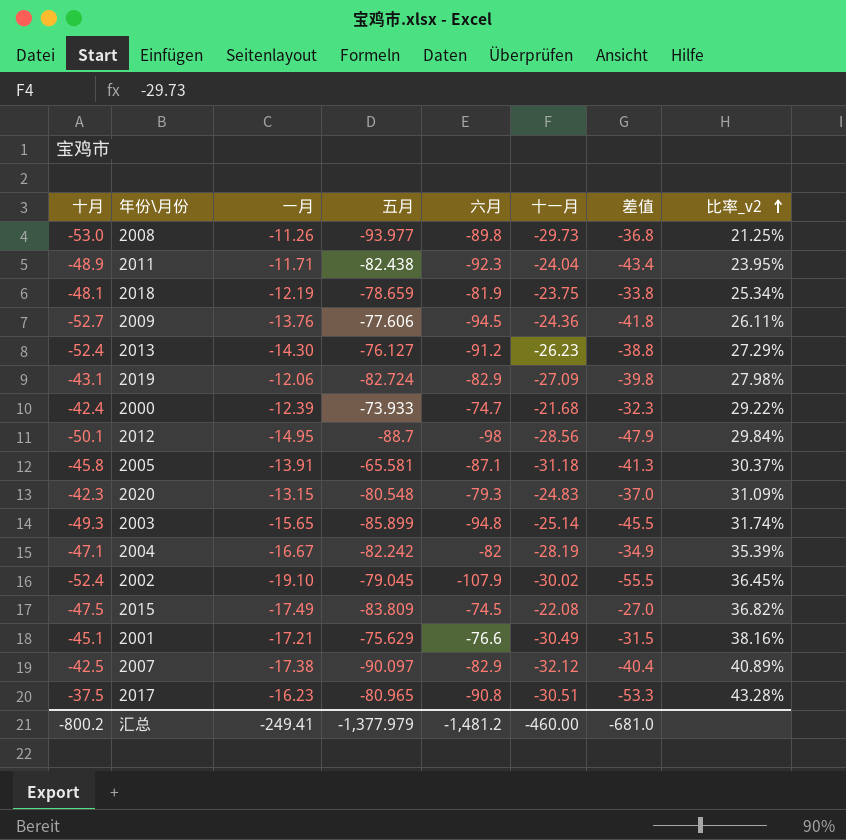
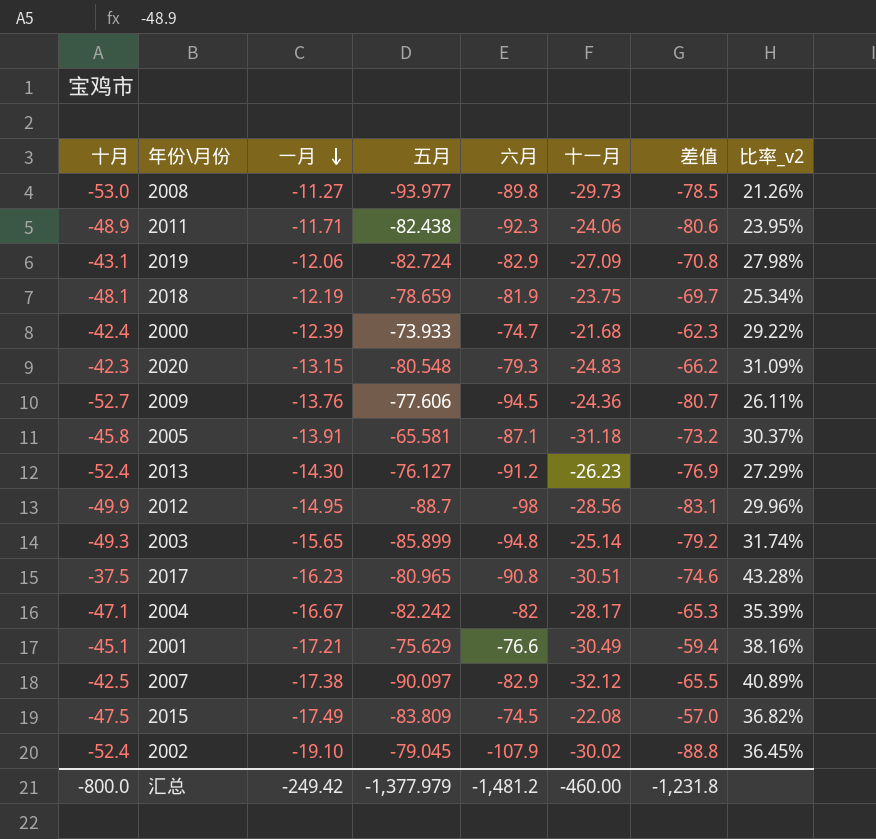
row order: 比率_v2 ascending -> 一月 descending
column 差值 | formula: [六月] - [十月] -> [六月] - [一月]
2008 | 一月: -11.26 -> -11.27
2008 | 比率_v2: 21.25% -> 21.26%
2011 | 十一月: -24.04 -> -24.06
2012 | 十月: -50.1 -> -49.9
2012 | 比率_v2: 29.84% -> 29.96%
2004 | 十一月: -28.19 -> -28.17
汇总 | 十月: -800.2 -> -800.0
汇总 | 一月: -249.41 -> -249.42
汇总 | 差值: -681.0 -> -1,231.8

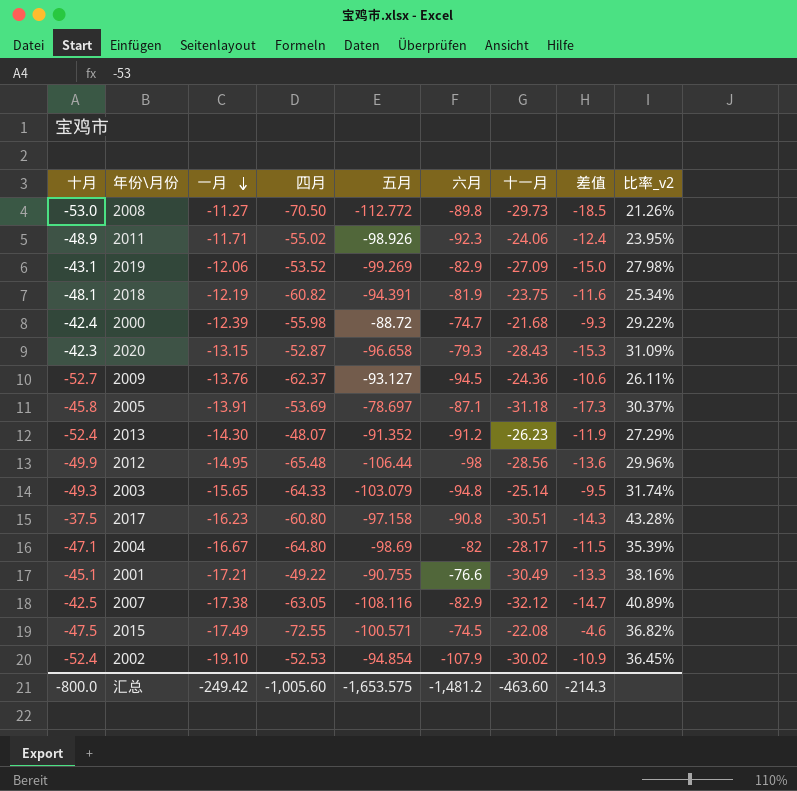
column 四月 | position: none -> 4
column 差值 | formula: [六月] - [一月] -> [十一月] - [一月]
2008 | 五月: -93.977 -> -112.772
2011 | 五月: -82.438 -> -98.926
2019 | 五月: -82.724 -> -99.269
2018 | 五月: -78.659 -> -94.391
2000 | 五月: -73.933 -> -88.72
2020 | 五月: -80.548 -> -96.658
2020 | 十一月: -24.83 -> -28.43
2009 | 五月: -77.606 -> -93.127
2005 | 五月: -65.581 -> -78.697
2013 | 五月: -76.127 -> -91.352
2012 | 五月: -88.7 -> -106.44
2003 | 五月: -85.899 -> -103.079
2017 | 五月: -80.965 -> -97.158
2004 | 五月: -82.242 -> -98.69
2001 | 五月: -75.629 -> -90.755
2007 | 五月: -90.097 -> -108.116
2015 | 五月: -83.809 -> -100.571
2002 | 五月: -79.045 -> -94.854
汇总 | 五月: -1,377.979 -> -1,653.575
汇总 | 十一月: -460.00 -> -463.60
汇总 | 差值: -1,231.8 -> -214.3

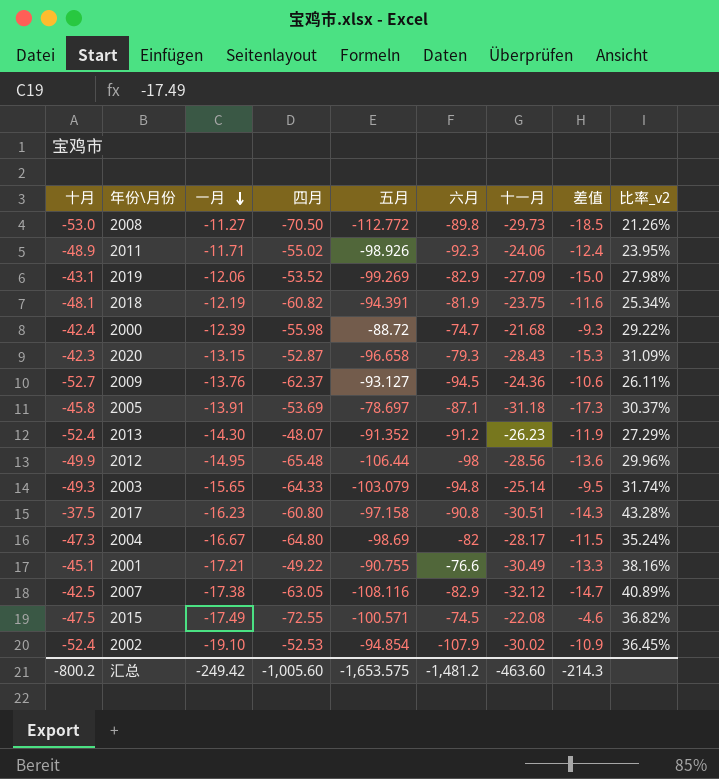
2004 | 十月: -47.1 -> -47.3
2004 | 比率_v2: 35.39% -> 35.24%
汇总 | 十月: -800.0 -> -800.2

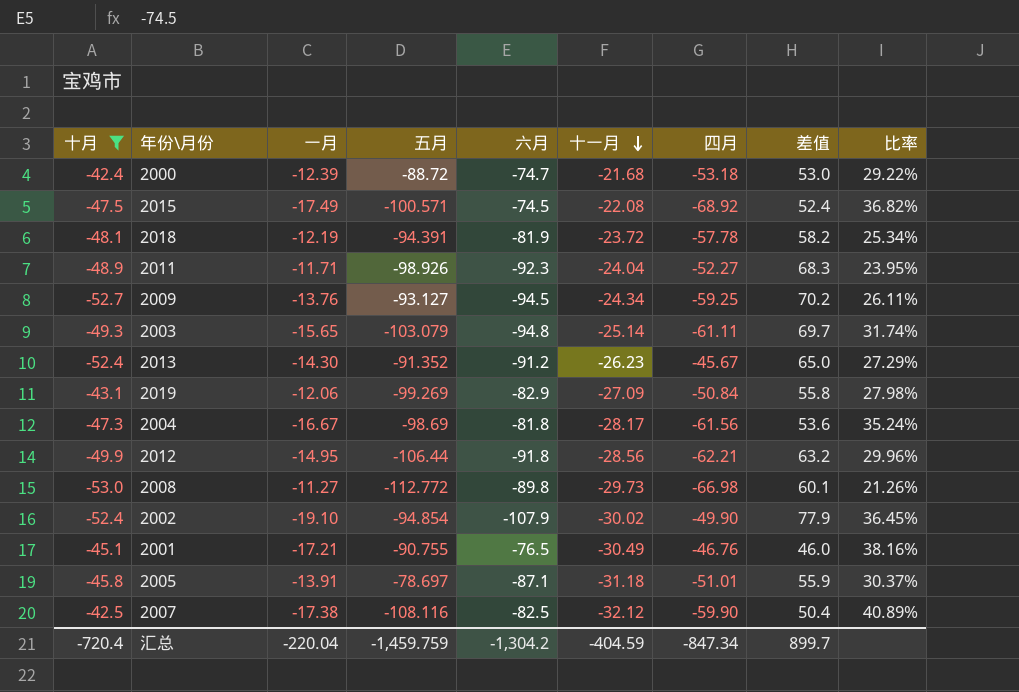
filter: none -> 十月 <= -42.4
row order: 一月 descending -> 十一月 descending
column 四月 | position: 4 -> 7
column 差值 | formula: [十一月] - [一月] -> [十一月] - [六月]
column name: 比率_v2 -> 比率
2000 | 四月: -55.98 -> -53.18
2015 | 四月: -72.55 -> -68.92
2018 | 十一月: -23.75 -> -23.72
2018 | 四月: -60.82 -> -57.78
2011 | 十一月: -24.06 -> -24.04
2011 | 四月: -55.02 -> -52.27
2009 | 十一月: -24.36 -> -24.34
2009 | 四月: -62.37 -> -59.25
2003 | 四月: -64.33 -> -61.11
2013 | 四月: -48.07 -> -45.67
2019 | 四月: -53.52 -> -50.84
2004 | 六月: -82 -> -81.8
2004 | 四月: -64.80 -> -61.56
2012 | 六月: -98 -> -91.8
2012 | 四月: -65.48 -> -62.21
2008 | 四月: -70.50 -> -66.98
2002 | 四月: -52.53 -> -49.90
2001 | 六月: -76.6 -> -76.5
2001 | 四月: -49.22 -> -46.76
2005 | 四月: -53.69 -> -51.01
2007 | 六月: -82.9 -> -82.5
2007 | 四月: -63.05 -> -59.90
汇总 | 十月: -800.2 -> -720.4
汇总 | 一月: -249.42 -> -220.04
汇总 | 五月: -1,653.575 -> -1,459.759
汇总 | 六月: -1,481.2 -> -1,304.2
汇总 | 十一月: -463.60 -> -404.59
汇总 | 四月: -1,005.60 -> -847.34
汇总 | 差值: -214.3 -> 899.7

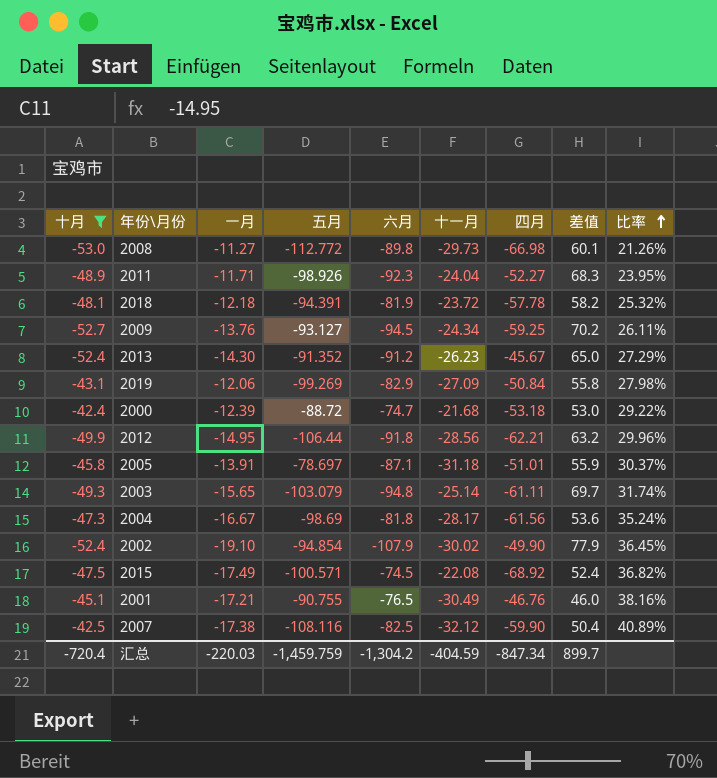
row order: 十一月 descending -> 比率 ascending
2018 | 一月: -12.19 -> -12.18
2018 | 比率: 25.34% -> 25.32%
汇总 | 一月: -220.04 -> -220.03

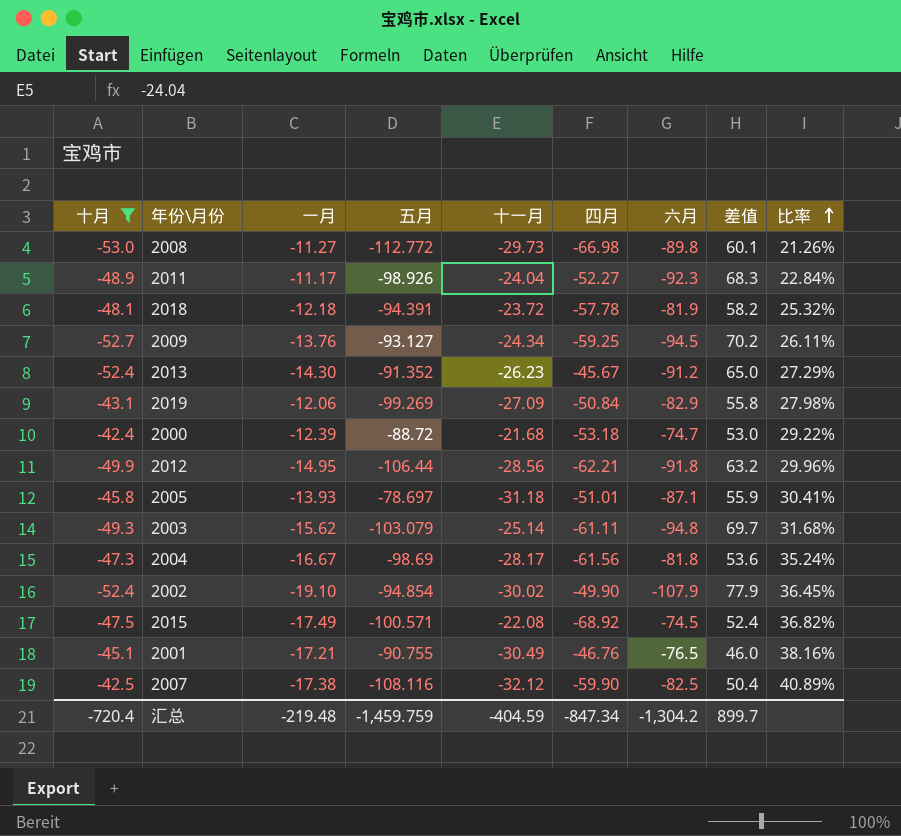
column 六月 | position: 5 -> 7
2011 | 一月: -11.71 -> -11.17
2011 | 比率: 23.95% -> 22.84%
2005 | 一月: -13.91 -> -13.93
2005 | 比率: 30.37% -> 30.41%
2003 | 一月: -15.65 -> -15.62
2003 | 比率: 31.74% -> 31.68%
汇总 | 一月: -220.03 -> -219.48

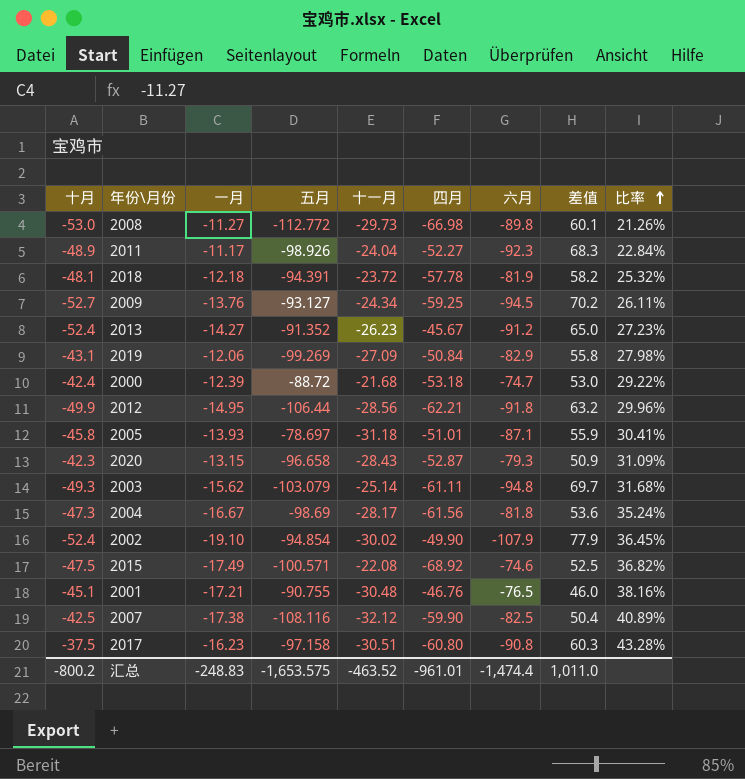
filter: 十月 <= -42.4 -> none
2013 | 一月: -14.30 -> -14.27
2013 | 比率: 27.29% -> 27.23%
2015 | 六月: -74.5 -> -74.6
2015 | 差值: 52.4 -> 52.5
2001 | 十一月: -30.49 -> -30.48
汇总 | 十月: -720.4 -> -800.2
汇总 | 一月: -219.48 -> -248.83
汇总 | 五月: -1,459.759 -> -1,653.575
汇总 | 十一月: -404.59 -> -463.52
汇总 | 四月: -847.34 -> -961.01
汇总 | 六月: -1,304.2 -> -1,474.4
汇总 | 差值: 899.7 -> 1,011.0

